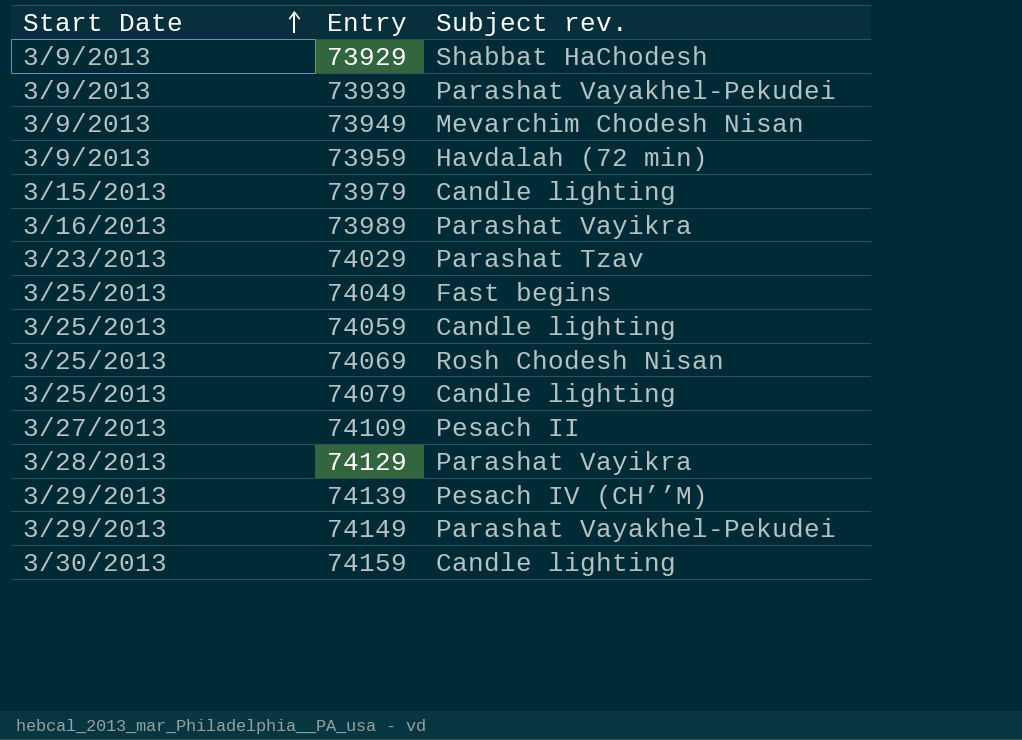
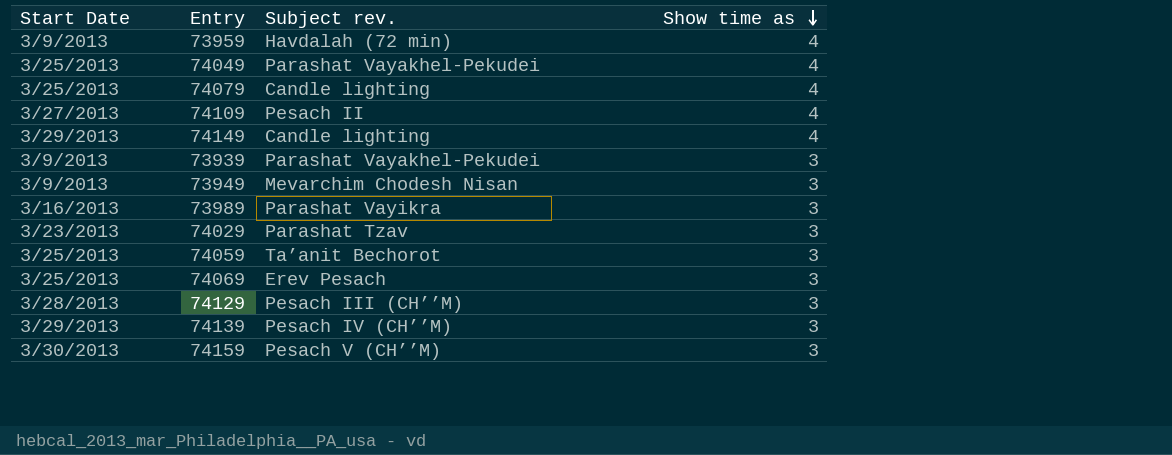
row order: Start Date ascending -> Show time as descending
column Show time as | position: none -> 4
row 73929: 3/9/2013 | Shabbat HaChodesh -> none
row 73979: 3/15/2013 | Candle lighting -> none
74049 | Subject rev.: Fast begins -> Parashat Vayakhel-Pekudei
74149 | Subject rev.: Parashat Vayakhel-Pekudei -> Candle lighting
74059 | Subject rev.: Candle lighting -> Ta’anit Bechorot
74069 | Subject rev.: Rosh Chodesh Nisan -> Erev Pesach
74129 | Subject rev.: Parashat Vayikra -> Pesach III (CH’’M)
74159 | Subject rev.: Candle lighting -> Pesach V (CH’’M)

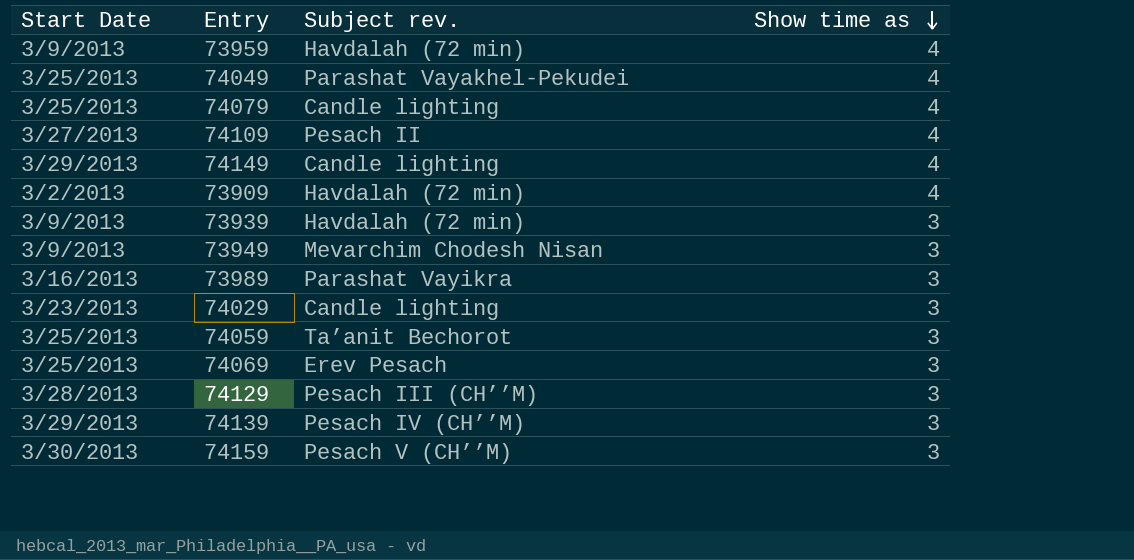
row 73909: none -> 3/2/2013 | Havdalah (72 min) | 4
73939 | Subject rev.: Parashat Vayakhel-Pekudei -> Havdalah (72 min)
74029 | Subject rev.: Parashat Tzav -> Candle lighting

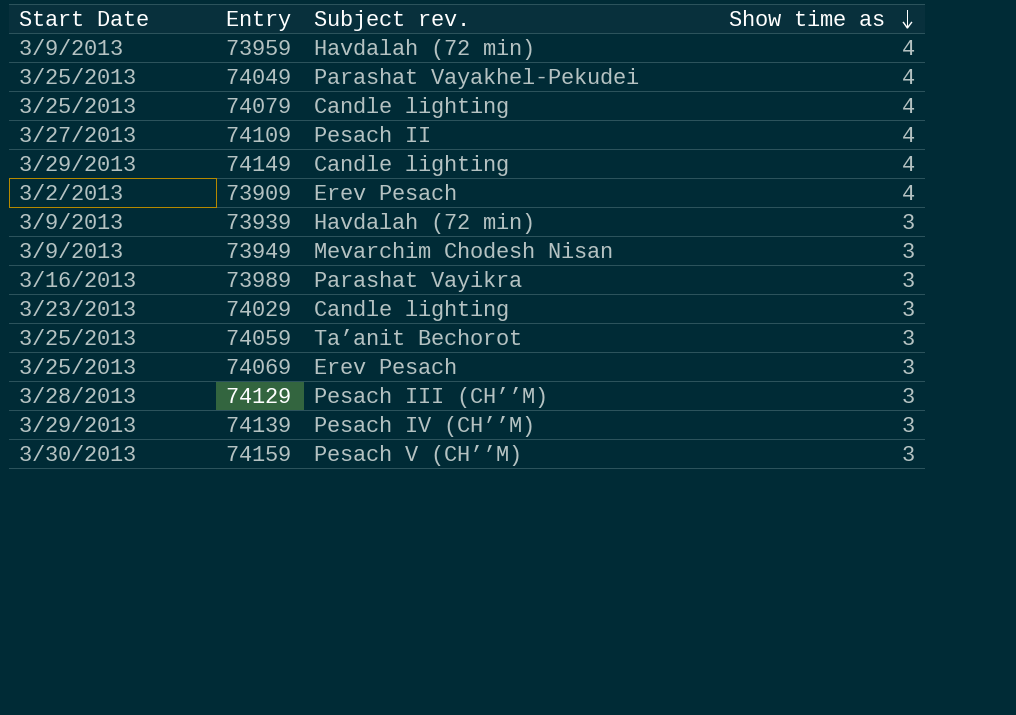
73909 | Subject rev.: Havdalah (72 min) -> Erev Pesach

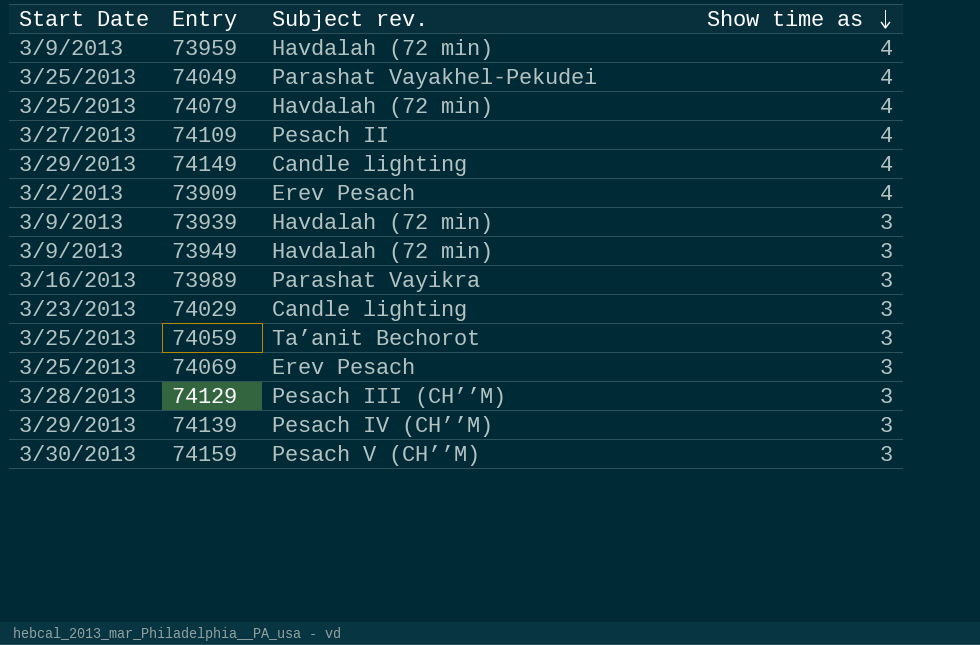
74079 | Subject rev.: Candle lighting -> Havdalah (72 min)
73949 | Subject rev.: Mevarchim Chodesh Nisan -> Havdalah (72 min)

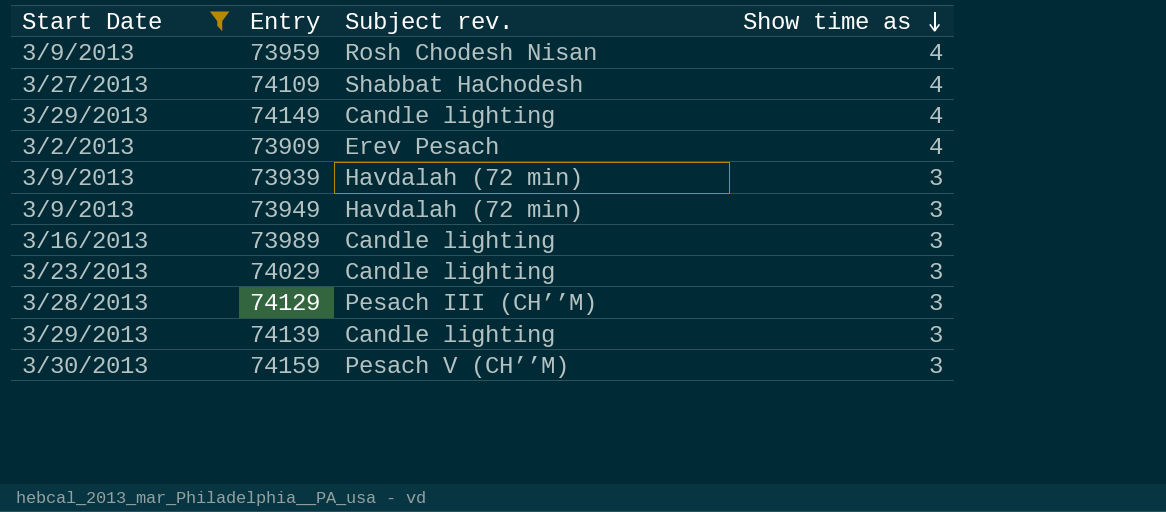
filter: none -> Start Date != 3/25/2013
73959 | Subject rev.: Havdalah (72 min) -> Rosh Chodesh Nisan
74109 | Subject rev.: Pesach II -> Shabbat HaChodesh
73989 | Subject rev.: Parashat Vayikra -> Candle lighting
74139 | Subject rev.: Pesach IV (CH’’M) -> Candle lighting

